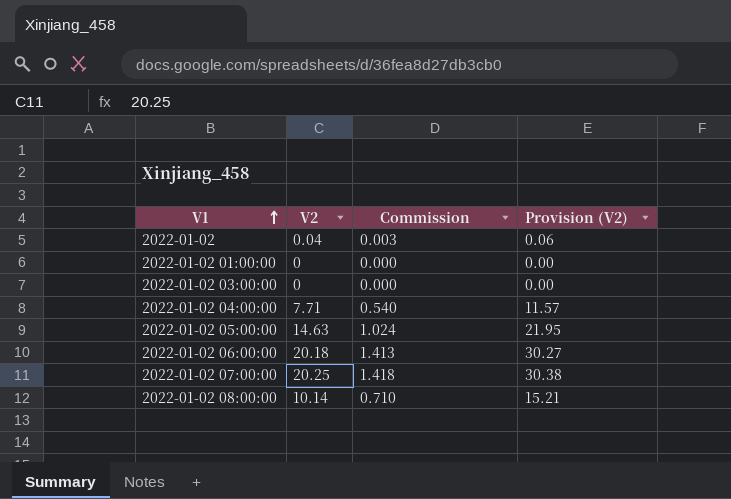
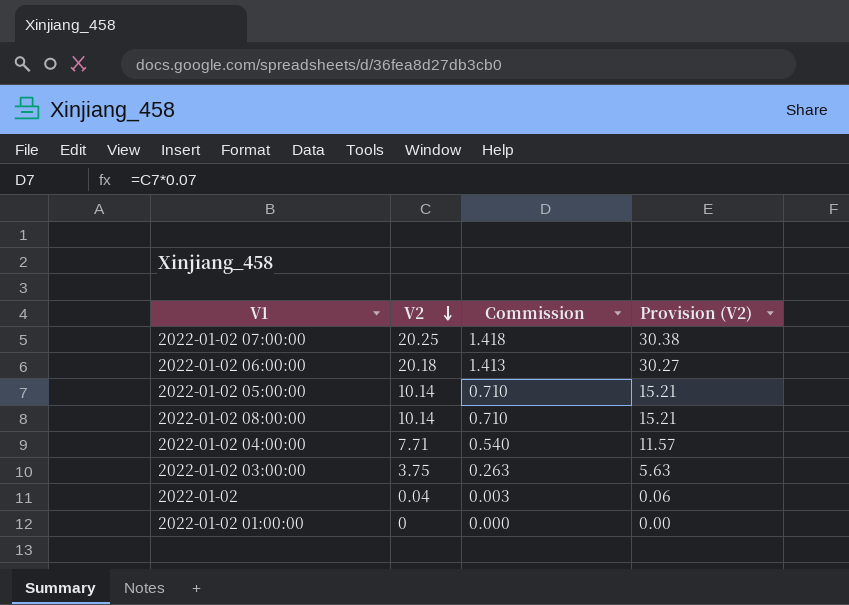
row order: V1 ascending -> V2 descending
2022-01-02 05:00:00 | V2: 14.63 -> 10.14
2022-01-02 05:00:00 | Commission: 1.024 -> 0.710
2022-01-02 05:00:00 | Provision (V2): 21.95 -> 15.21
2022-01-02 03:00:00 | V2: 0 -> 3.75
2022-01-02 03:00:00 | Commission: 0.000 -> 0.263
2022-01-02 03:00:00 | Provision (V2): 0.00 -> 5.63

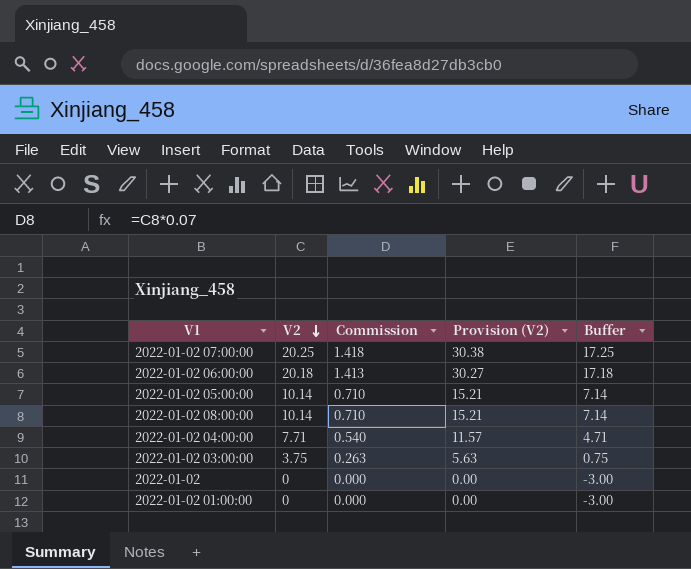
column Buffer | formula: none -> [V2] - 3
2022-01-02 | V2: 0.04 -> 0
2022-01-02 | Commission: 0.003 -> 0.000
2022-01-02 | Provision (V2): 0.06 -> 0.00

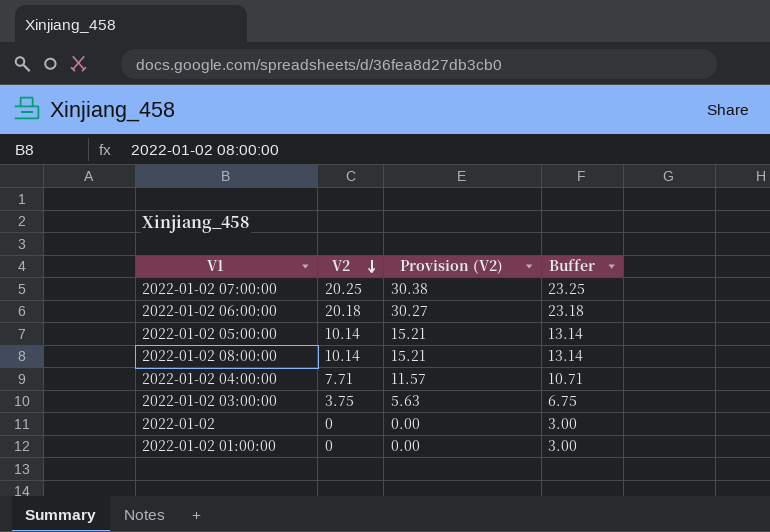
column Commission | formula: [V2] * 0.07 -> none
column Buffer | formula: [V2] - 3 -> [V2] + 3

